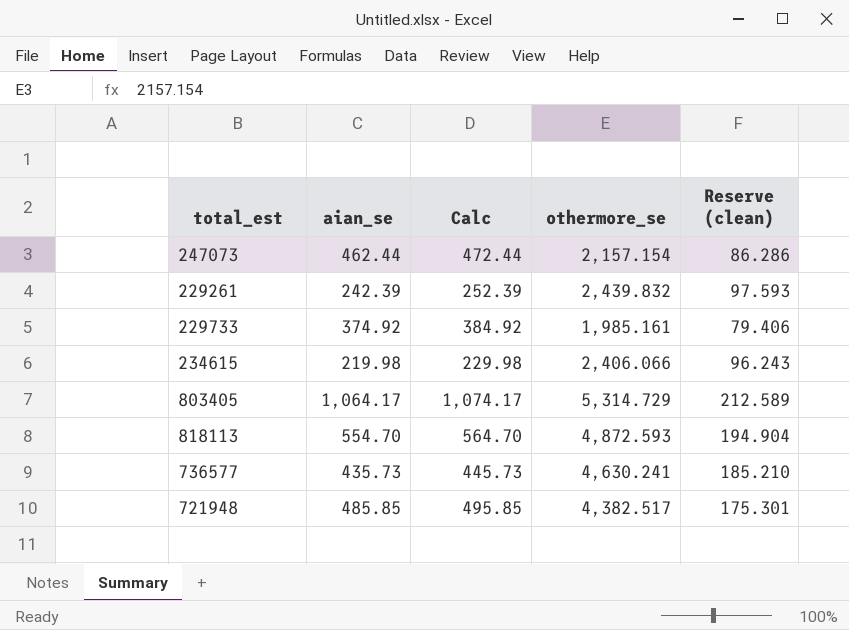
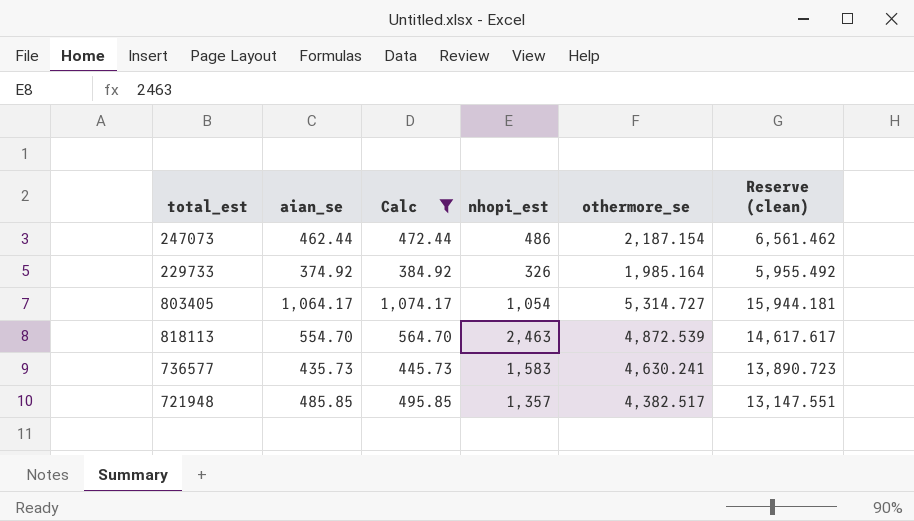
filter: none -> Calc >= 384.92
column nhopi_est | position: none -> 4
column Reserve (clean) | formula: [othermore_se] * 0.04 -> [othermore_se] * 3
247073 | othermore_se: 2,157.154 -> 2,187.154
229733 | othermore_se: 1,985.161 -> 1,985.164
803405 | othermore_se: 5,314.729 -> 5,314.727
818113 | othermore_se: 4,872.593 -> 4,872.539

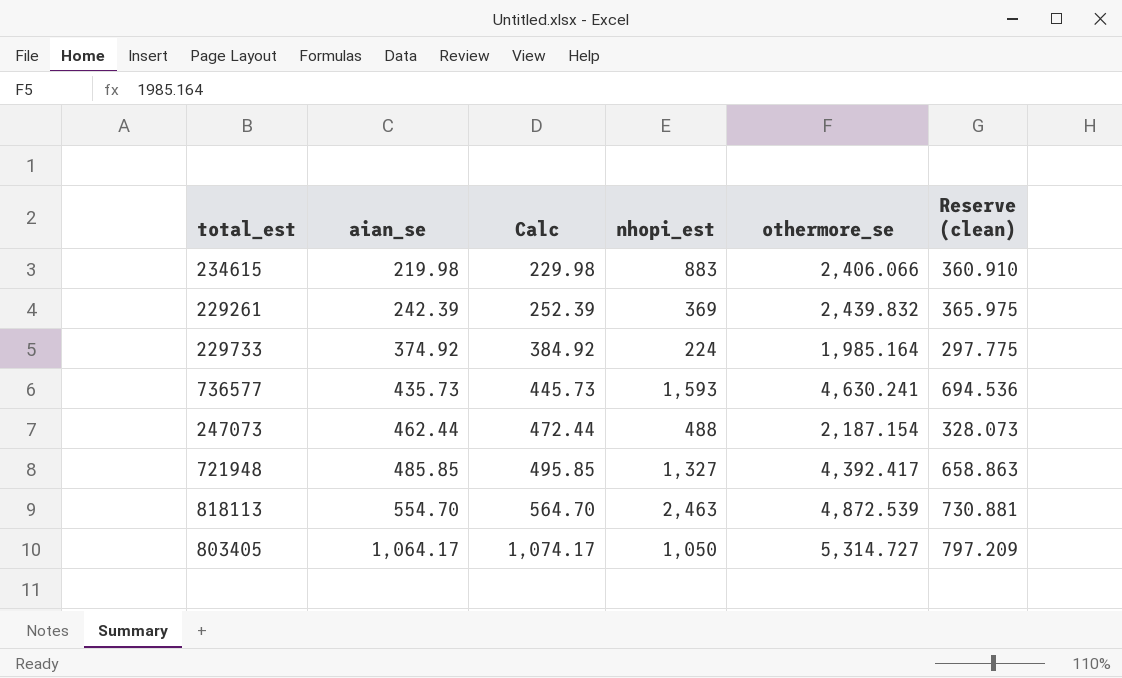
filter: Calc >= 384.92 -> none
row order: none -> aian_se ascending
column Reserve (clean) | formula: [othermore_se] * 3 -> [othermore_se] * 0.15
229733 | nhopi_est: 326 -> 224
736577 | nhopi_est: 1,583 -> 1,593
247073 | nhopi_est: 486 -> 488
721948 | nhopi_est: 1,357 -> 1,327
721948 | othermore_se: 4,382.517 -> 4,392.417
803405 | nhopi_est: 1,054 -> 1,050

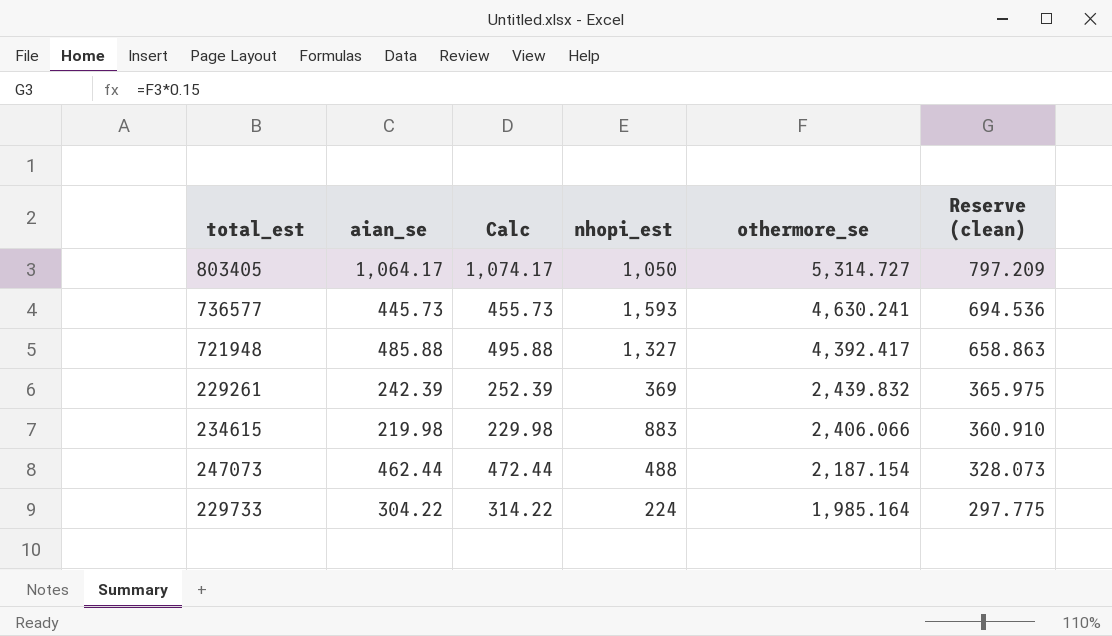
row order: aian_se ascending -> othermore_se descending
row 818113: 554.70 | 564.70 | 2,463 | 4,872.539 | 730.881 -> none
736577 | aian_se: 435.73 -> 445.73
736577 | Calc: 445.73 -> 455.73
721948 | aian_se: 485.85 -> 485.88
721948 | Calc: 495.85 -> 495.88
229733 | aian_se: 374.92 -> 304.22
229733 | Calc: 384.92 -> 314.22

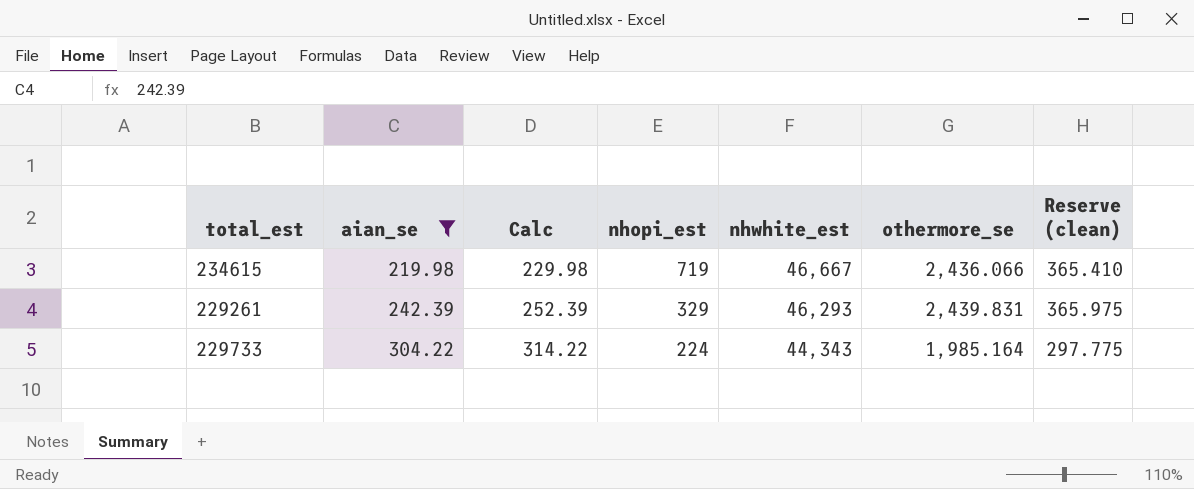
filter: none -> aian_se <= 304.22
row order: othermore_se descending -> aian_se ascending
column nhwhite_est | position: none -> 5
234615 | nhopi_est: 883 -> 719
234615 | othermore_se: 2,406.066 -> 2,436.066
234615 | Reserve (clean): 360.910 -> 365.410
229261 | nhopi_est: 369 -> 329
229261 | othermore_se: 2,439.832 -> 2,439.831

